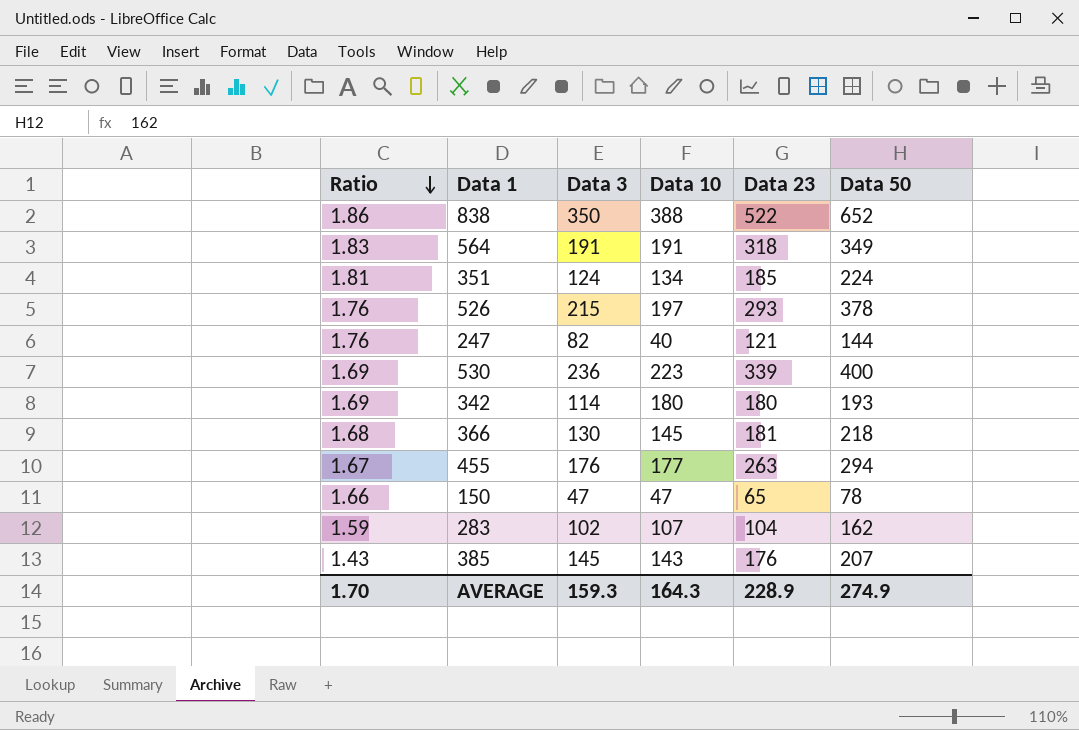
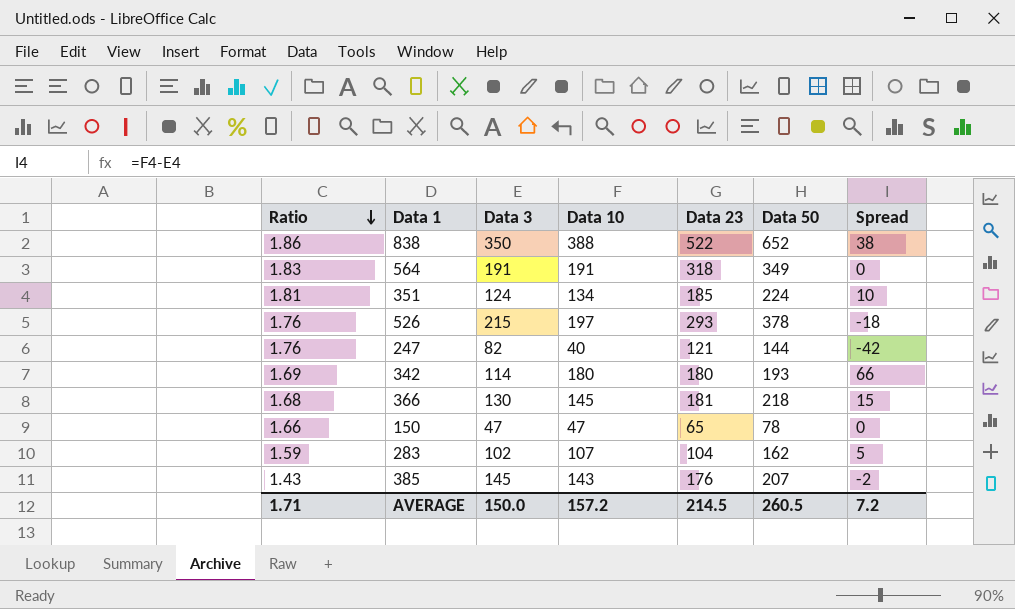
column Spread | formula: none -> [Data 10] - [Data 3]
row 530: 1.69 | 236 | 223 | 339 | 400 -> none
row 455: 1.67 | 176 | 177 | 263 | 294 -> none
AVERAGE | Ratio: 1.70 -> 1.71
AVERAGE | Data 3: 159.3 -> 150.0
AVERAGE | Data 10: 164.3 -> 157.2
AVERAGE | Data 23: 228.9 -> 214.5
AVERAGE | Data 50: 274.9 -> 260.5

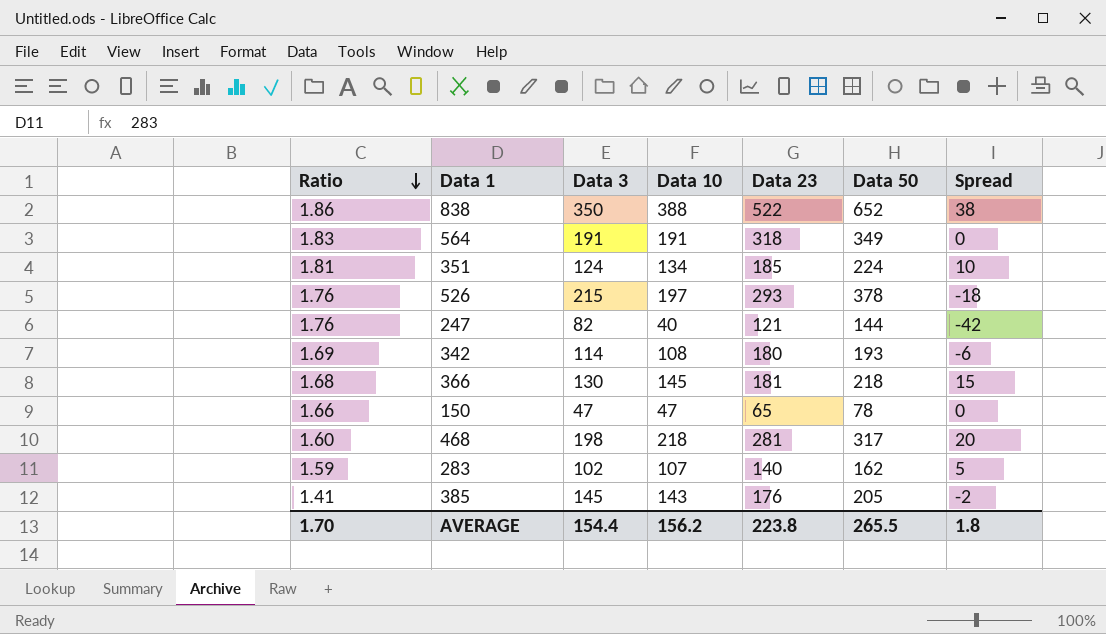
342 | Data 10: 180 -> 108
342 | Spread: 66 -> -6
row 468: none -> 1.60 | 198 | 218 | 281 | 317 | 20
283 | Data 23: 104 -> 140
385 | Ratio: 1.43 -> 1.41
385 | Data 50: 207 -> 205
AVERAGE | Ratio: 1.71 -> 1.70
AVERAGE | Data 3: 150.0 -> 154.4
AVERAGE | Data 10: 157.2 -> 156.2
AVERAGE | Data 23: 214.5 -> 223.8
AVERAGE | Data 50: 260.5 -> 265.5
AVERAGE | Spread: 7.2 -> 1.8

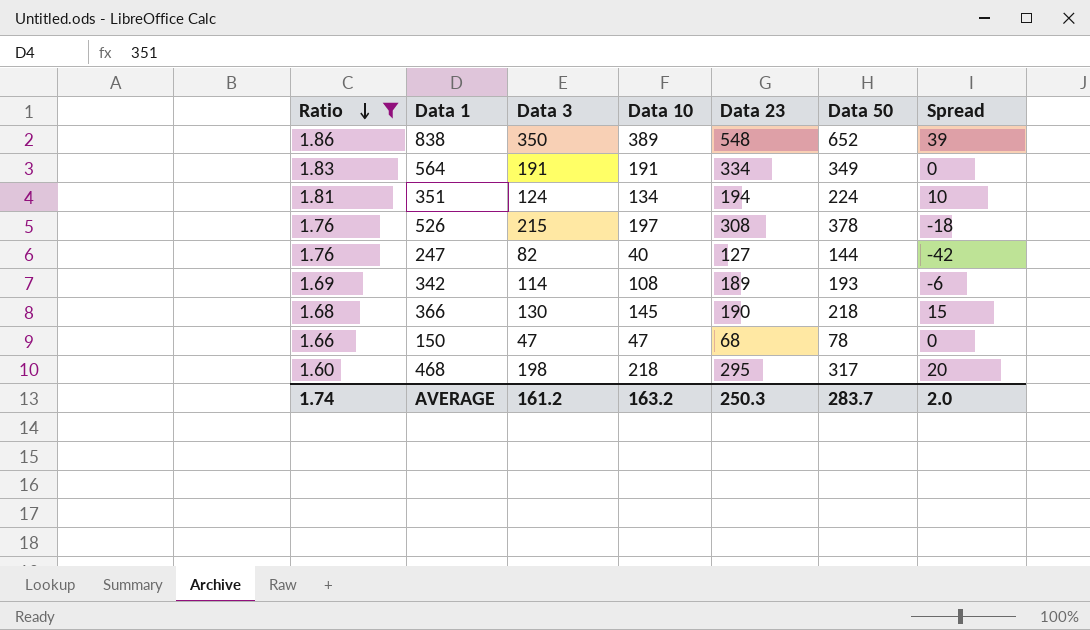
filter: none -> Ratio >= 1.60
838 | Data 10: 388 -> 389
838 | Data 23: 522 -> 548
838 | Spread: 38 -> 39
564 | Data 23: 318 -> 334
351 | Data 23: 185 -> 194
526 | Data 23: 293 -> 308
247 | Data 23: 121 -> 127
342 | Data 23: 180 -> 189
366 | Data 23: 181 -> 190
150 | Data 23: 65 -> 68
468 | Data 23: 281 -> 295
AVERAGE | Ratio: 1.70 -> 1.74
AVERAGE | Data 3: 154.4 -> 161.2
AVERAGE | Data 10: 156.2 -> 163.2
AVERAGE | Data 23: 223.8 -> 250.3
AVERAGE | Data 50: 265.5 -> 283.7
AVERAGE | Spread: 1.8 -> 2.0

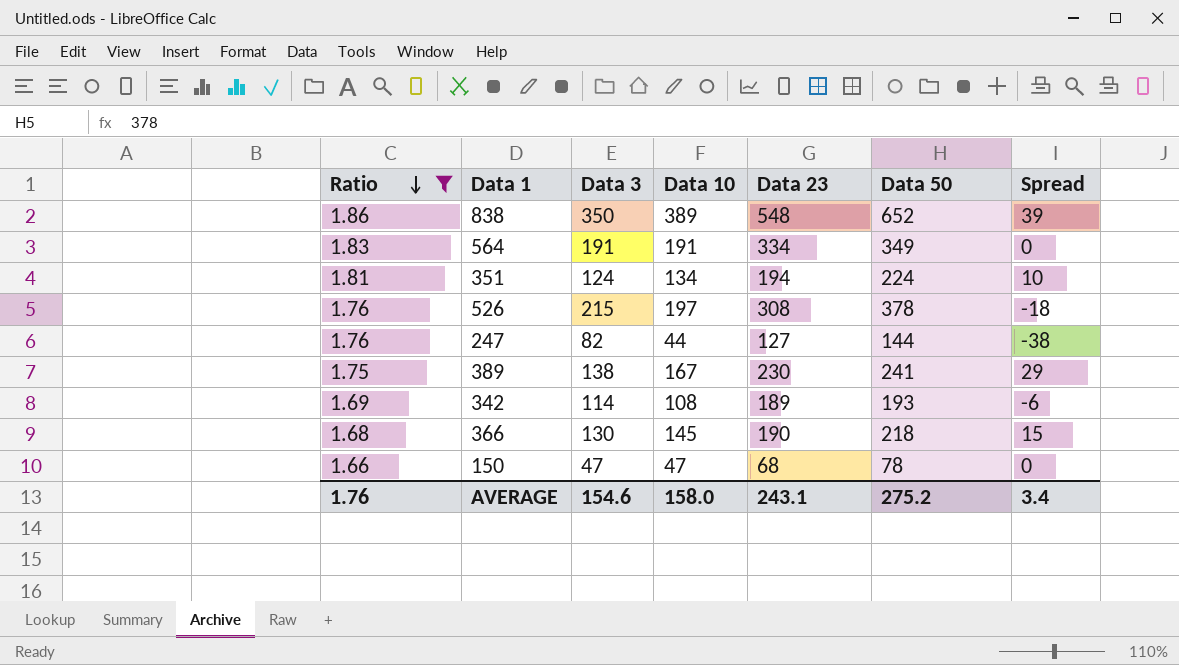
row 468: 1.60 | 198 | 218 | 295 | 317 | 20 -> none
247 | Data 10: 40 -> 44
247 | Spread: -42 -> -38
row 389: none -> 1.75 | 138 | 167 | 230 | 241 | 29
AVERAGE | Ratio: 1.74 -> 1.76
AVERAGE | Data 3: 161.2 -> 154.6
AVERAGE | Data 10: 163.2 -> 158.0
AVERAGE | Data 23: 250.3 -> 243.1
AVERAGE | Data 50: 283.7 -> 275.2
AVERAGE | Spread: 2.0 -> 3.4

